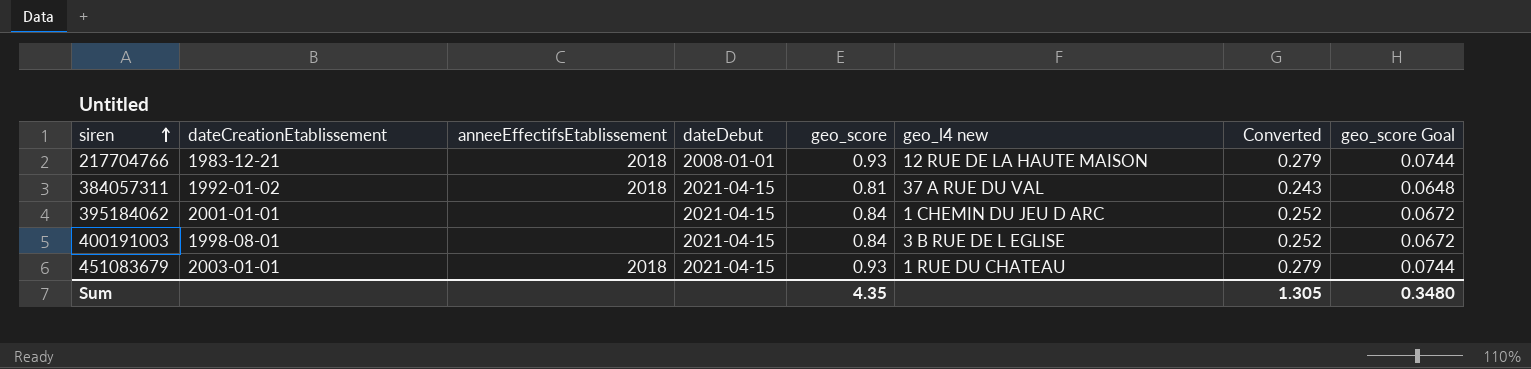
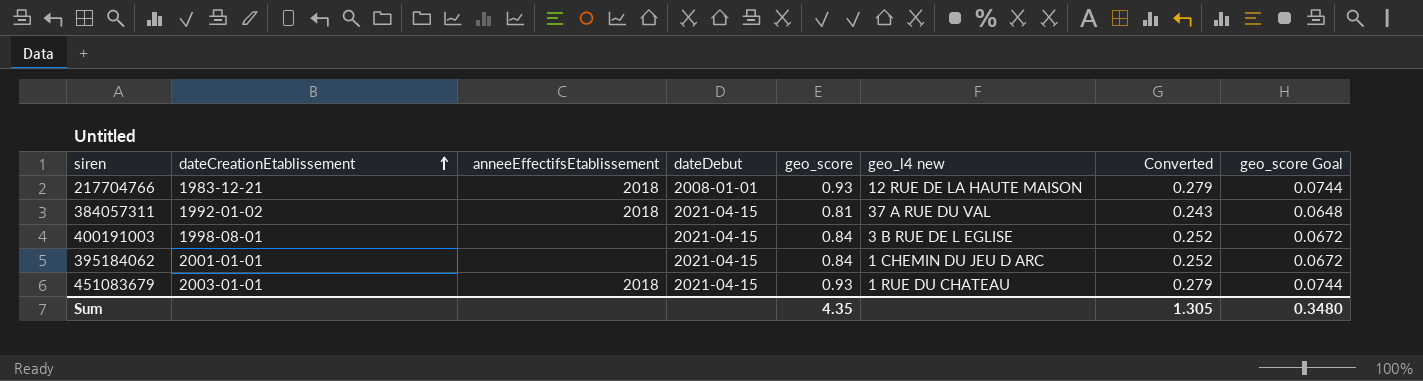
row order: siren ascending -> dateCreationEtablissement ascending

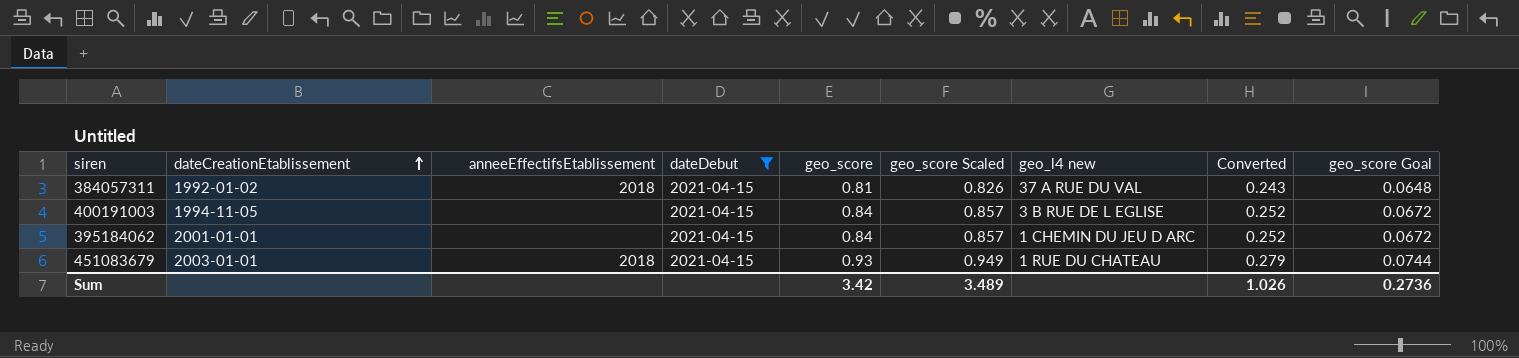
filter: none -> dateDebut = 2021-04-15
column geo_score Scaled | formula: none -> [geo_score] * 1.02
400191003 | dateCreationEtablissement: 1998-08-01 -> 1994-11-05
Sum | geo_score: 4.35 -> 3.42
Sum | Converted: 1.305 -> 1.026
Sum | geo_score Goal: 0.3480 -> 0.2736

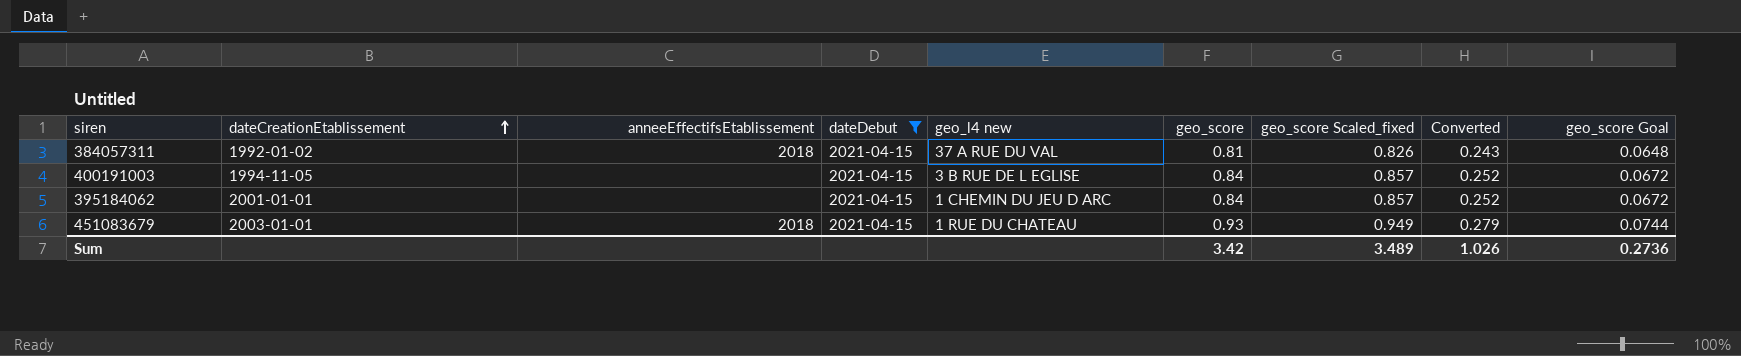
column geo_l4 new | position: 7 -> 5
column name: geo_score Scaled -> geo_score Scaled_fixed

